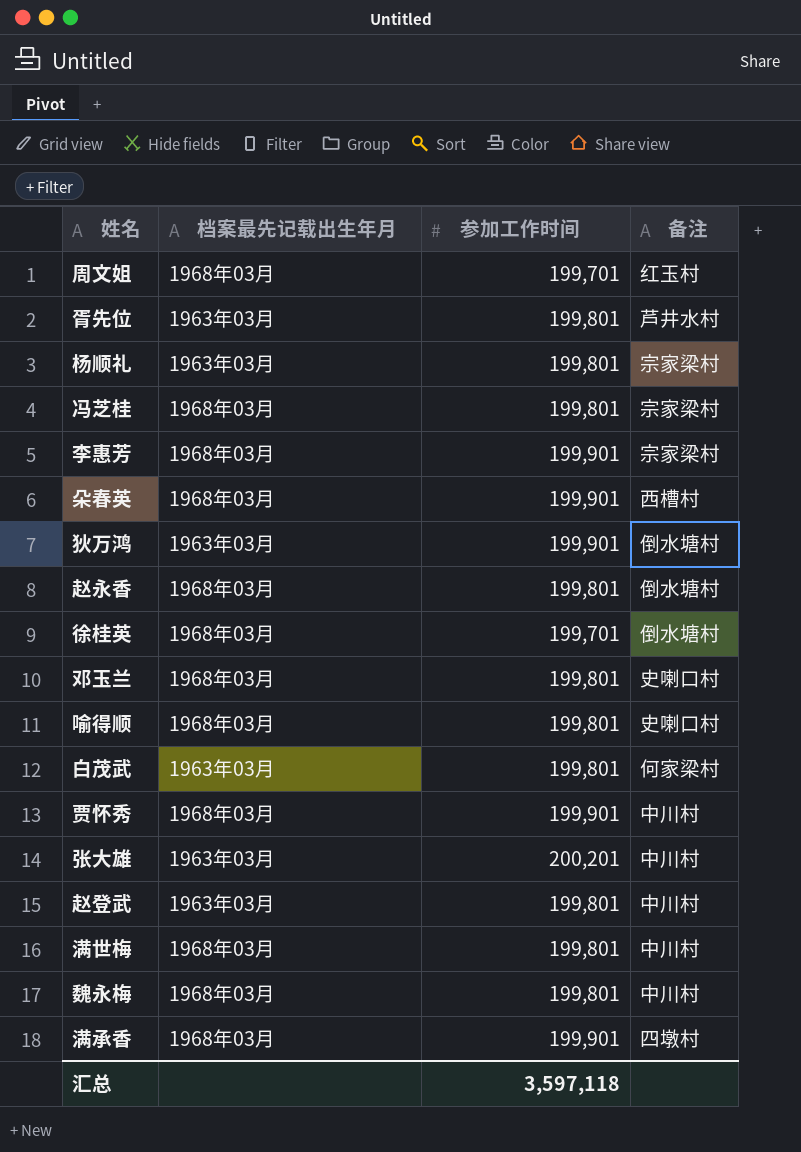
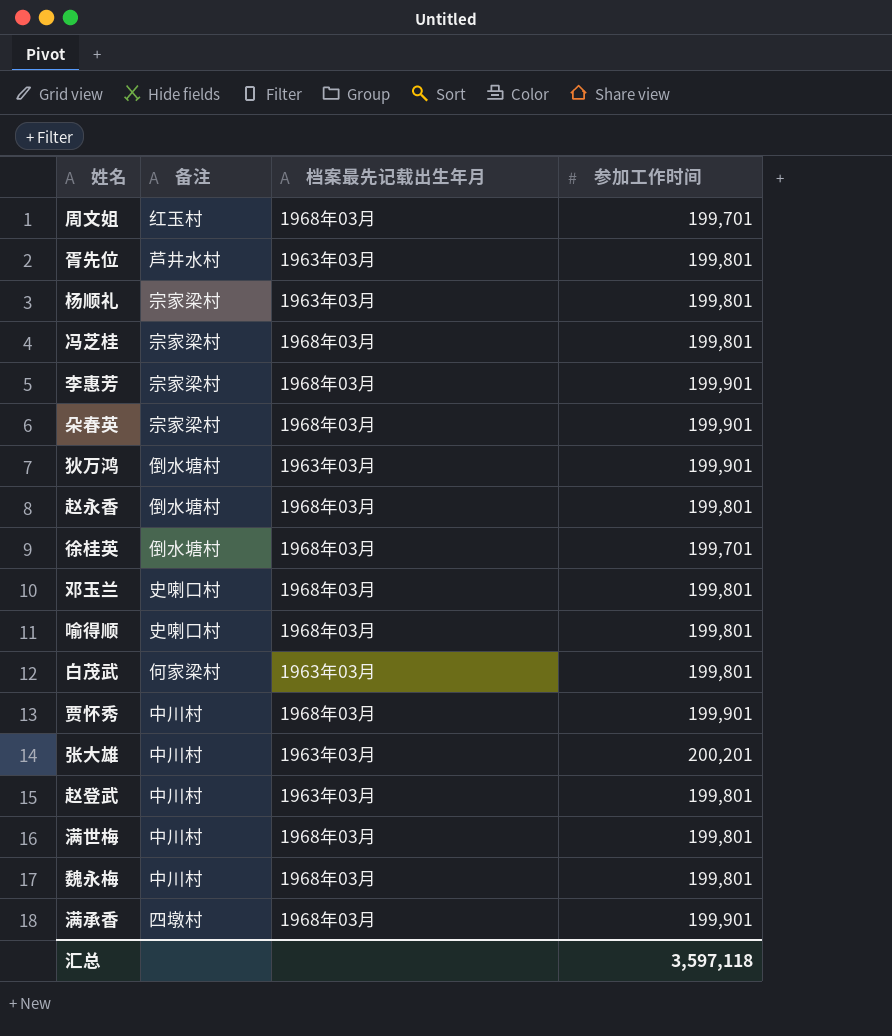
column 备注 | position: 4 -> 2
朵春英 | 备注: 西槽村 -> 宗家梁村

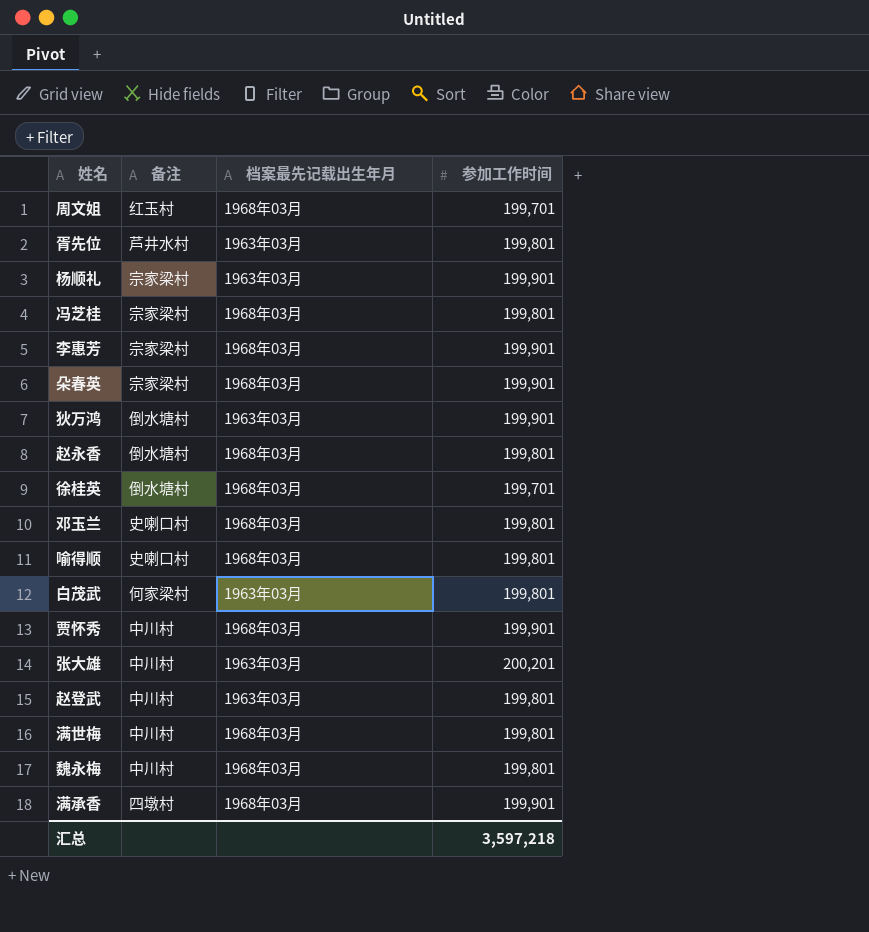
杨顺礼 | 参加工作时间: 199,801 -> 199,901
汇总 | 参加工作时间: 3,597,118 -> 3,597,218

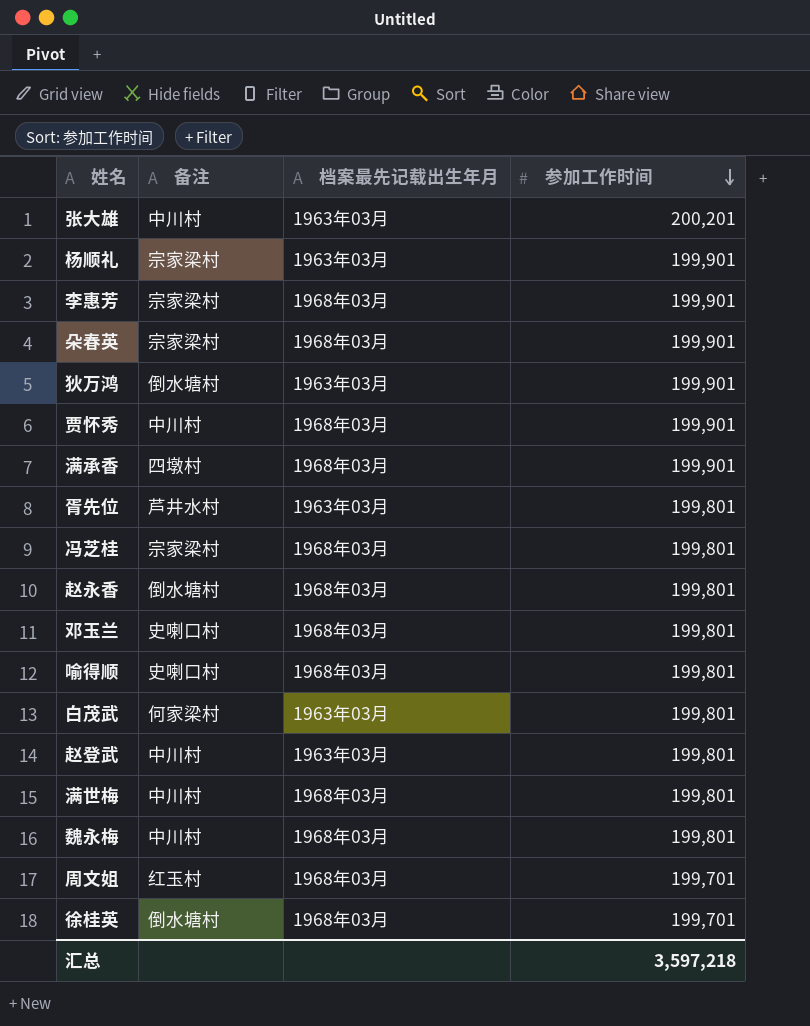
row order: none -> 参加工作时间 descending

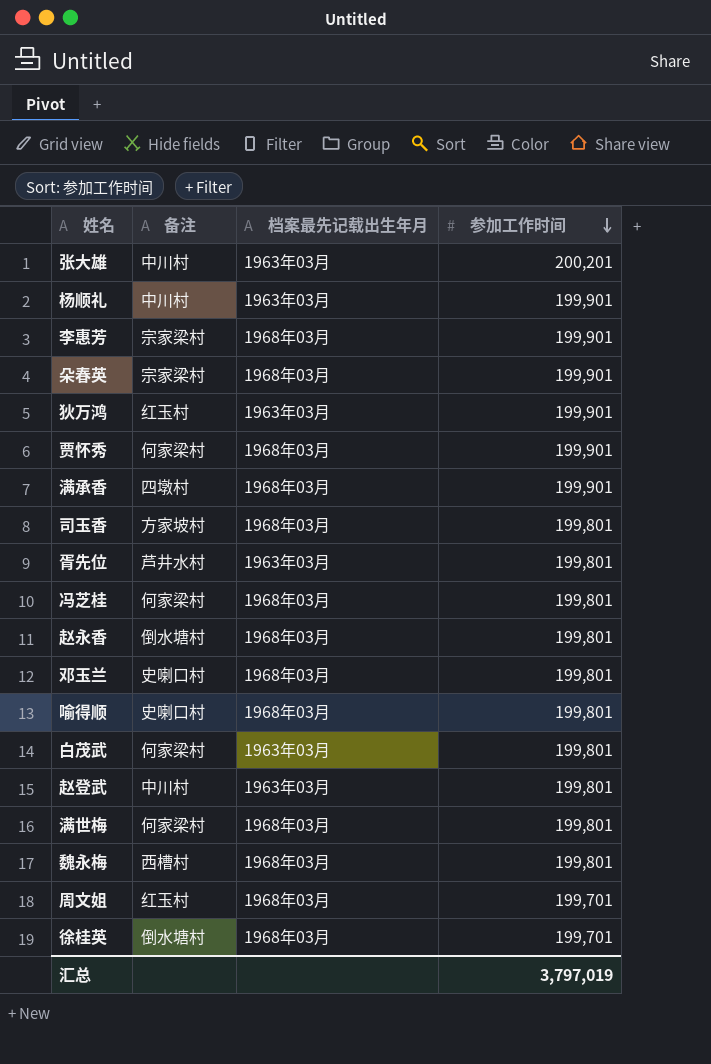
杨顺礼 | 备注: 宗家梁村 -> 中川村
狄万鸿 | 备注: 倒水塘村 -> 红玉村
贾怀秀 | 备注: 中川村 -> 何家梁村
row 司玉香: none -> 方家坡村 | 1968年03月 | 199,801
冯芝桂 | 备注: 宗家梁村 -> 何家梁村
满世梅 | 备注: 中川村 -> 何家梁村
魏永梅 | 备注: 中川村 -> 西槽村
汇总 | 参加工作时间: 3,597,218 -> 3,797,019

